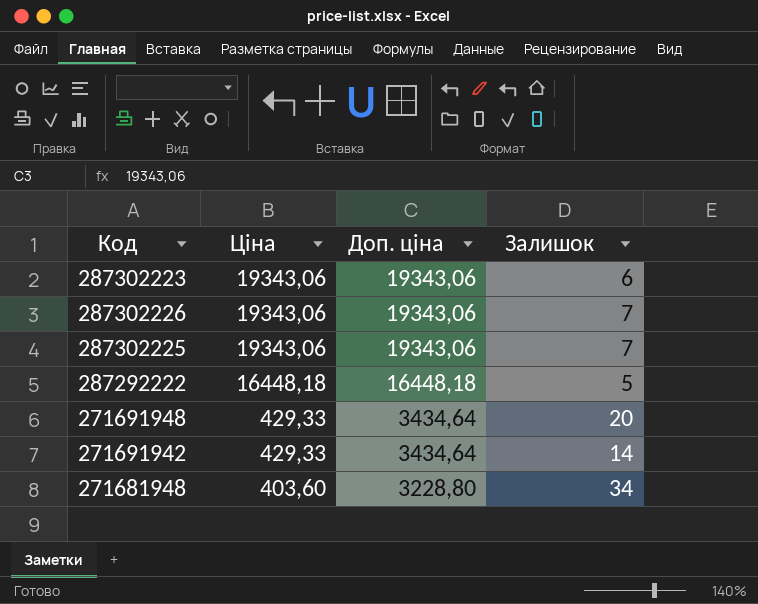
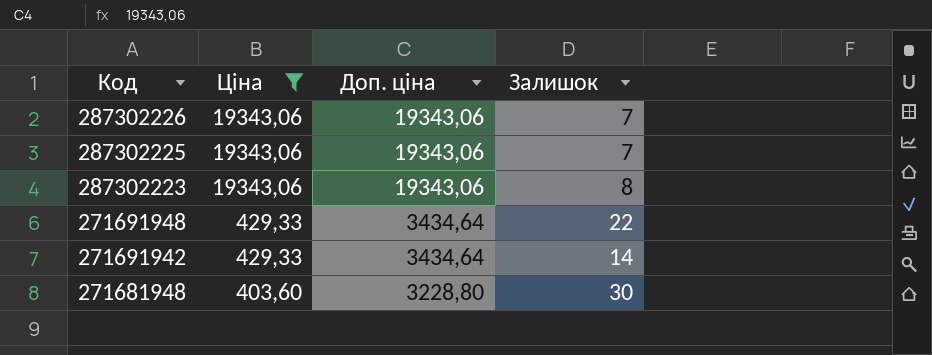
filter: none -> Ціна != 16448,18
row order: Ціна descending -> Код descending
287302223 | Залишок: 6 -> 8
271691948 | Залишок: 20 -> 22
271681948 | Залишок: 34 -> 30

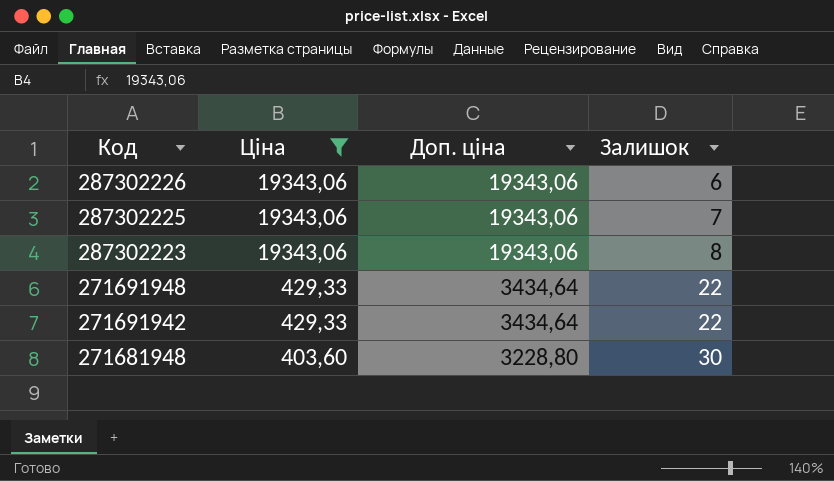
287302226 | Залишок: 7 -> 6
271691942 | Залишок: 14 -> 22

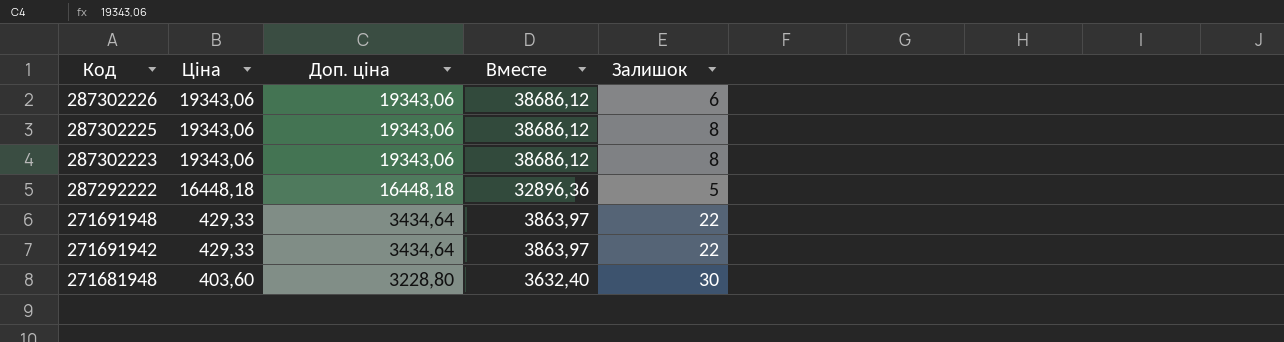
filter: Ціна != 16448,18 -> none
column Вместе | formula: none -> [Ціна] + [Доп. ціна]
287302225 | Залишок: 7 -> 8

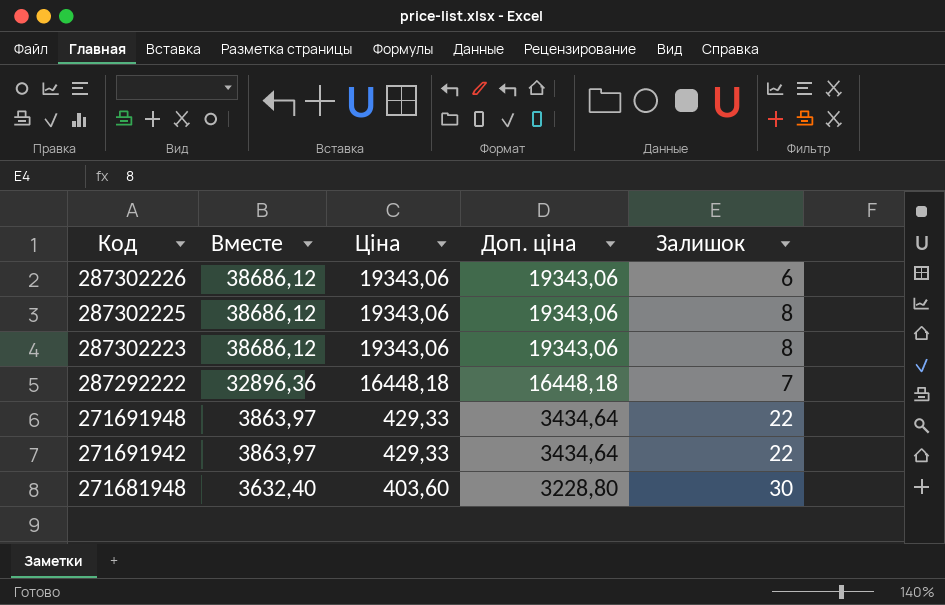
column Вместе | position: 4 -> 2
287292222 | Залишок: 5 -> 7

